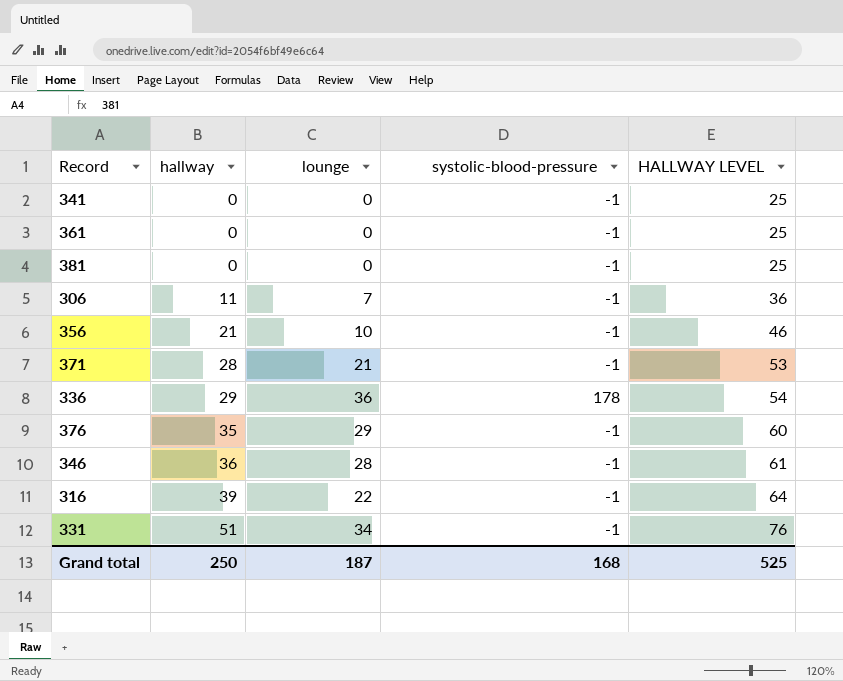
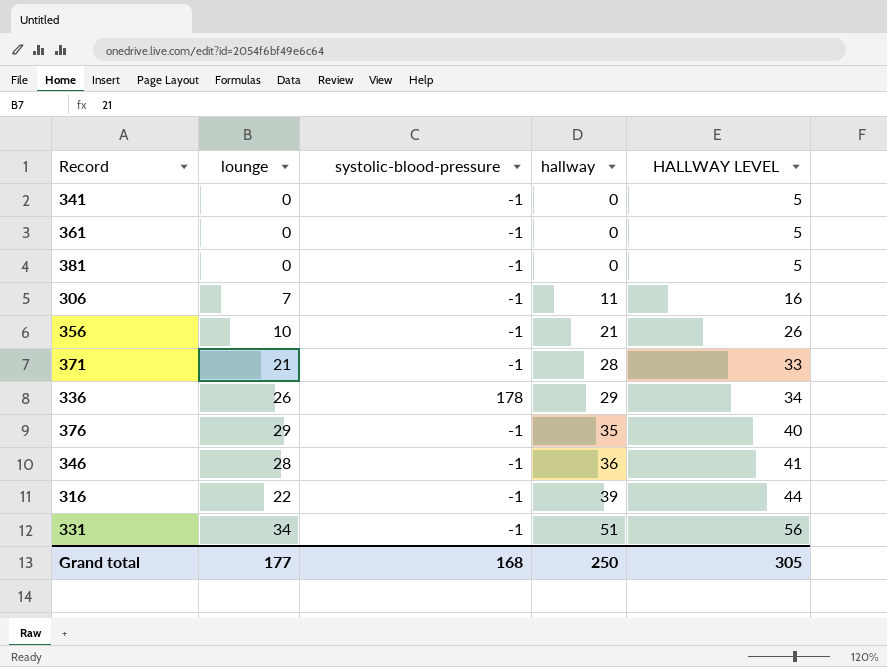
column hallway | position: 2 -> 4
column HALLWAY LEVEL | formula: [hallway] + 25 -> [hallway] + 5
336 | lounge: 36 -> 26
Grand total | lounge: 187 -> 177
Grand total | HALLWAY LEVEL: 525 -> 305

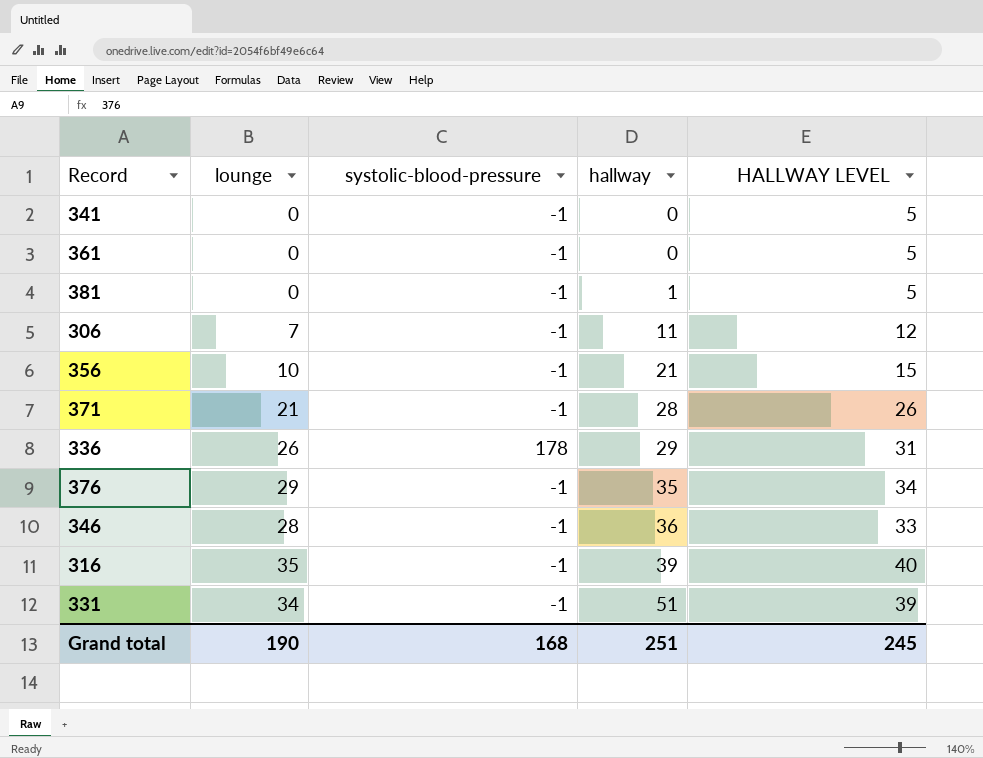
column HALLWAY LEVEL | formula: [hallway] + 5 -> [lounge] + 5
381 | hallway: 0 -> 1
316 | lounge: 22 -> 35
Grand total | lounge: 177 -> 190
Grand total | hallway: 250 -> 251
Grand total | HALLWAY LEVEL: 305 -> 245

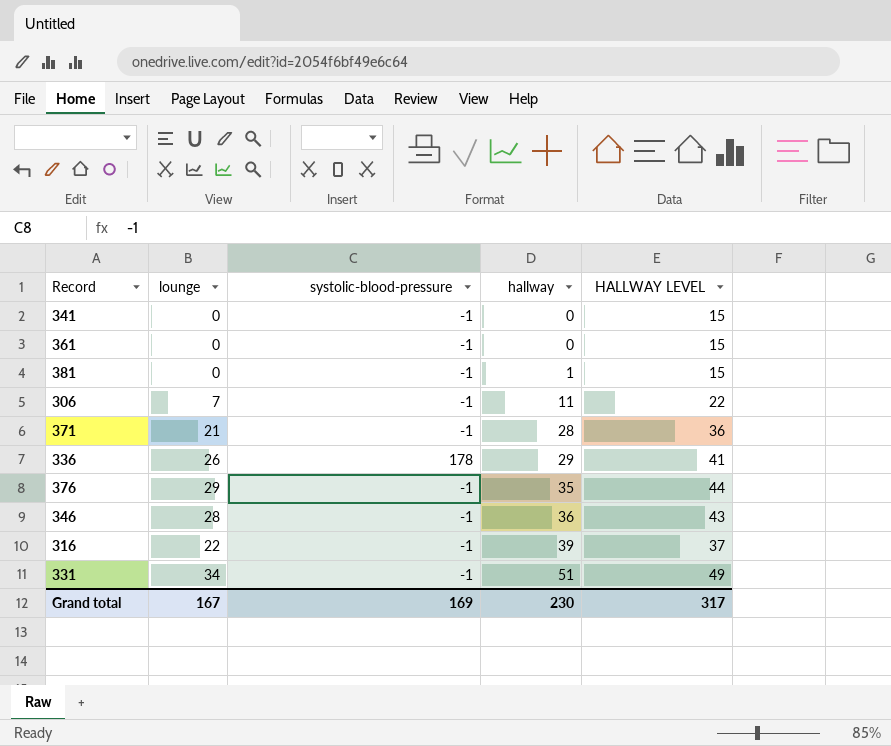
column HALLWAY LEVEL | formula: [lounge] + 5 -> [lounge] + 15
row 356: 10 | -1 | 21 | 15 -> none
316 | lounge: 35 -> 22
Grand total | lounge: 190 -> 167
Grand total | systolic-blood-pressure: 168 -> 169
Grand total | hallway: 251 -> 230
Grand total | HALLWAY LEVEL: 245 -> 317

